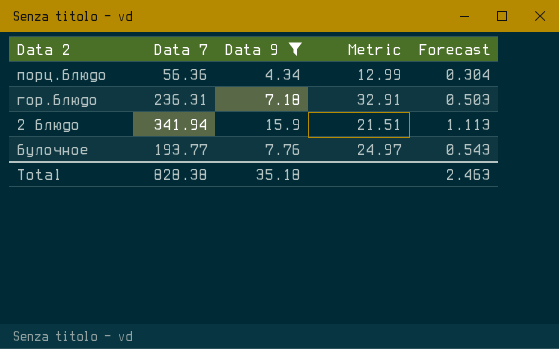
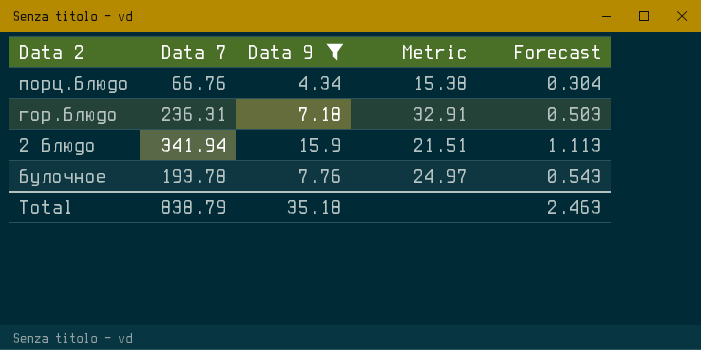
порц.блюдо | Data 7: 56.36 -> 66.76
порц.блюдо | Metric: 12.99 -> 15.38
булочное | Data 7: 193.77 -> 193.78
Total | Data 7: 828.38 -> 838.79

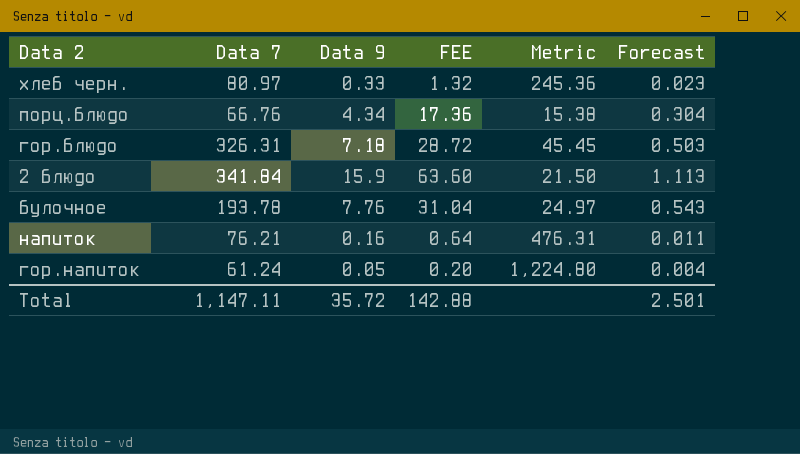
filter: Data 9 >= 4.34 -> none
column FEE | formula: none -> [Data 9] * 4
гор.блюдо | Data 7: 236.31 -> 326.31
гор.блюдо | Metric: 32.91 -> 45.45
2 блюдо | Data 7: 341.94 -> 341.84
2 блюдо | Metric: 21.51 -> 21.50
Total | Data 7: 838.79 -> 1,147.11
Total | Data 9: 35.18 -> 35.72
Total | Forecast: 2.463 -> 2.501

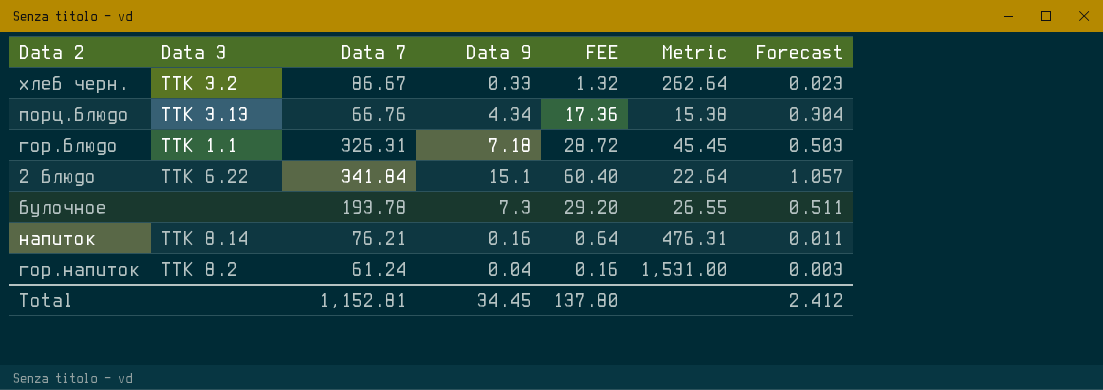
column Data 3 | position: none -> 2
хлеб черн. | Data 7: 80.97 -> 86.67
хлеб черн. | Metric: 245.36 -> 262.64
2 блюдо | Data 9: 15.9 -> 15.1
2 блюдо | FEE: 63.60 -> 60.40
2 блюдо | Metric: 21.50 -> 22.64
2 блюдо | Forecast: 1.113 -> 1.057
булочное | Data 9: 7.76 -> 7.3
булочное | FEE: 31.04 -> 29.20
булочное | Metric: 24.97 -> 26.55
булочное | Forecast: 0.543 -> 0.511
гор.напиток | Data 9: 0.05 -> 0.04
гор.напиток | FEE: 0.20 -> 0.16
гор.напиток | Metric: 1,224.80 -> 1,531.00
гор.напиток | Forecast: 0.004 -> 0.003
Total | Data 7: 1,147.11 -> 1,152.81
Total | Data 9: 35.72 -> 34.45
Total | FEE: 142.88 -> 137.80
Total | Forecast: 2.501 -> 2.412

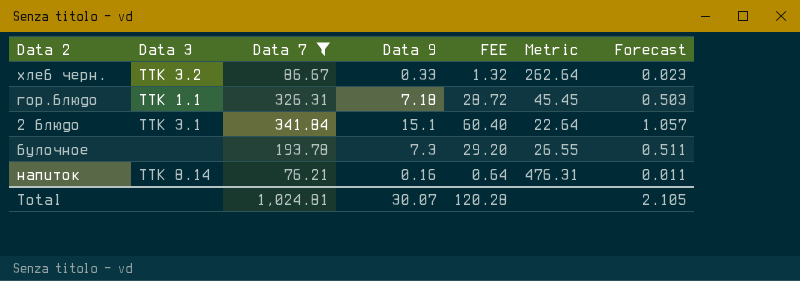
filter: none -> Data 7 >= 76.21
2 блюдо | Data 3: ТТК 6.22 -> ТТК 3.1
Total | Data 7: 1,152.81 -> 1,024.81
Total | Data 9: 34.45 -> 30.07
Total | FEE: 137.80 -> 120.28
Total | Forecast: 2.412 -> 2.105

